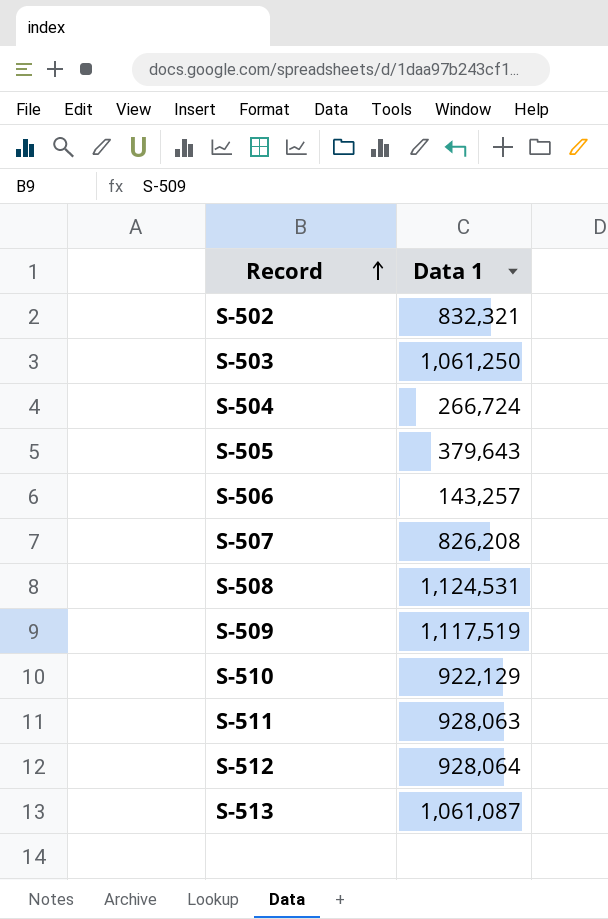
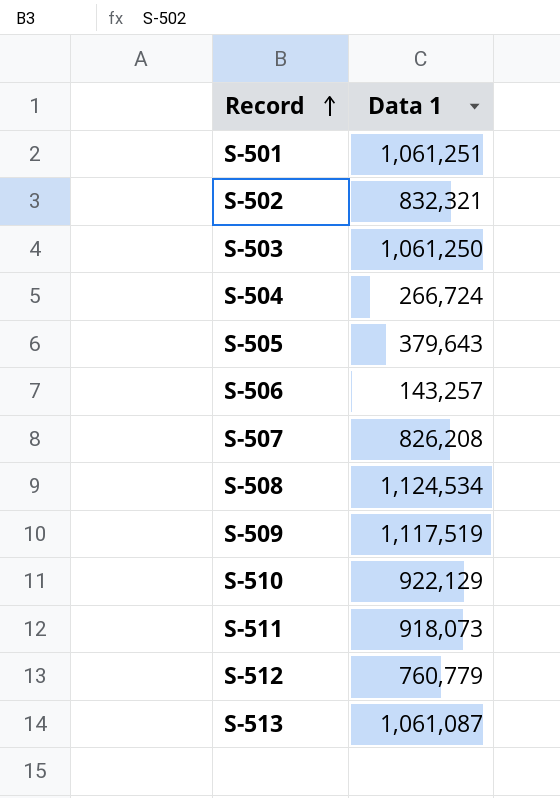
row S-501: none -> 1,061,251
S-508 | Data 1: 1,124,531 -> 1,124,534
S-511 | Data 1: 928,063 -> 918,073
S-512 | Data 1: 928,064 -> 760,779

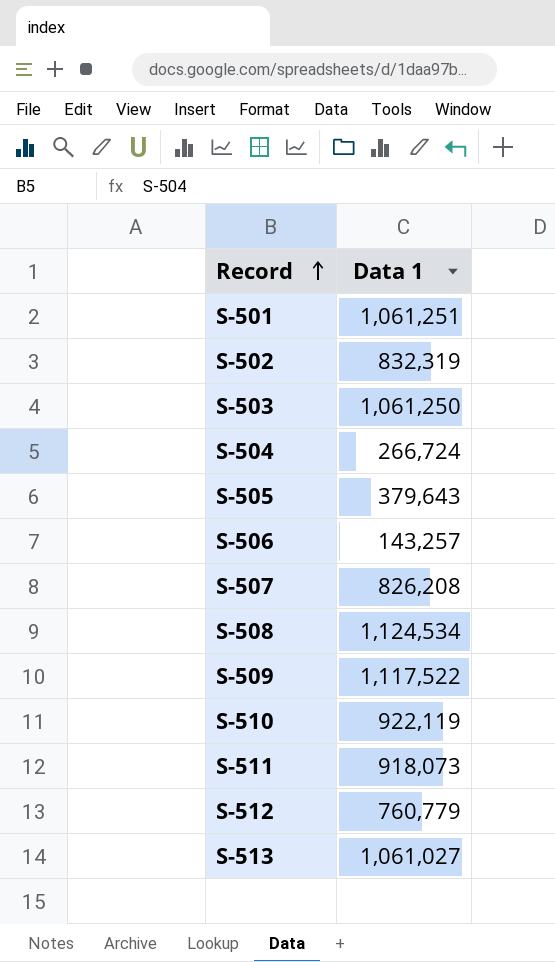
S-502 | Data 1: 832,321 -> 832,319
S-509 | Data 1: 1,117,519 -> 1,117,522
S-510 | Data 1: 922,129 -> 922,119
S-513 | Data 1: 1,061,087 -> 1,061,027

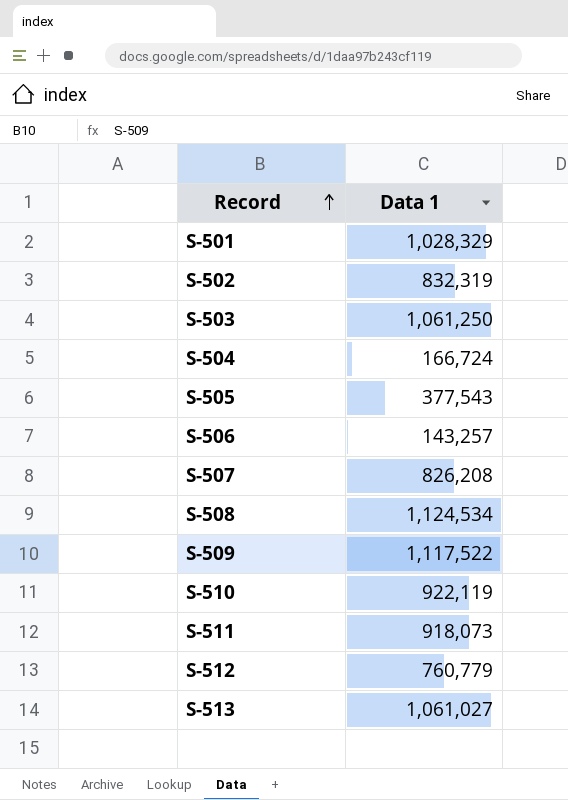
S-501 | Data 1: 1,061,251 -> 1,028,329
S-504 | Data 1: 266,724 -> 166,724
S-505 | Data 1: 379,643 -> 377,543

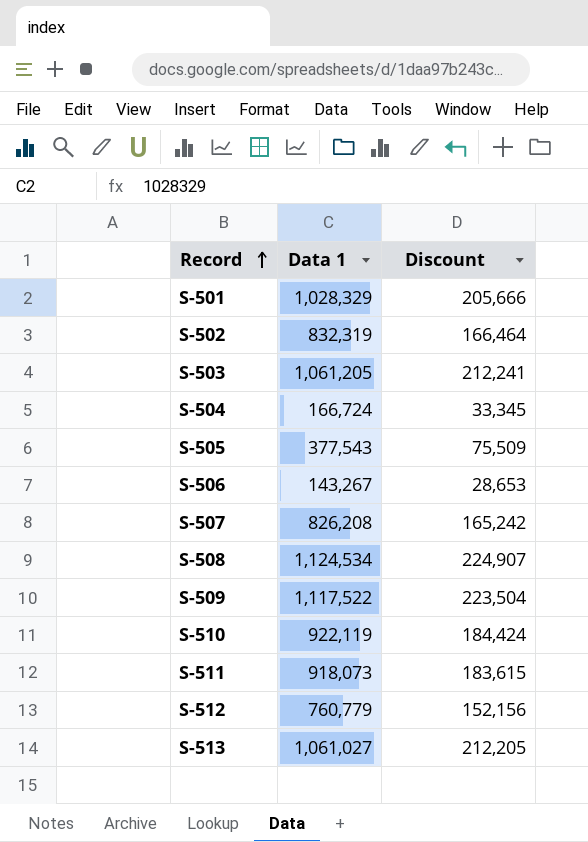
column Discount | formula: none -> [Data 1] * 0.2
S-503 | Data 1: 1,061,250 -> 1,061,205
S-506 | Data 1: 143,257 -> 143,267

